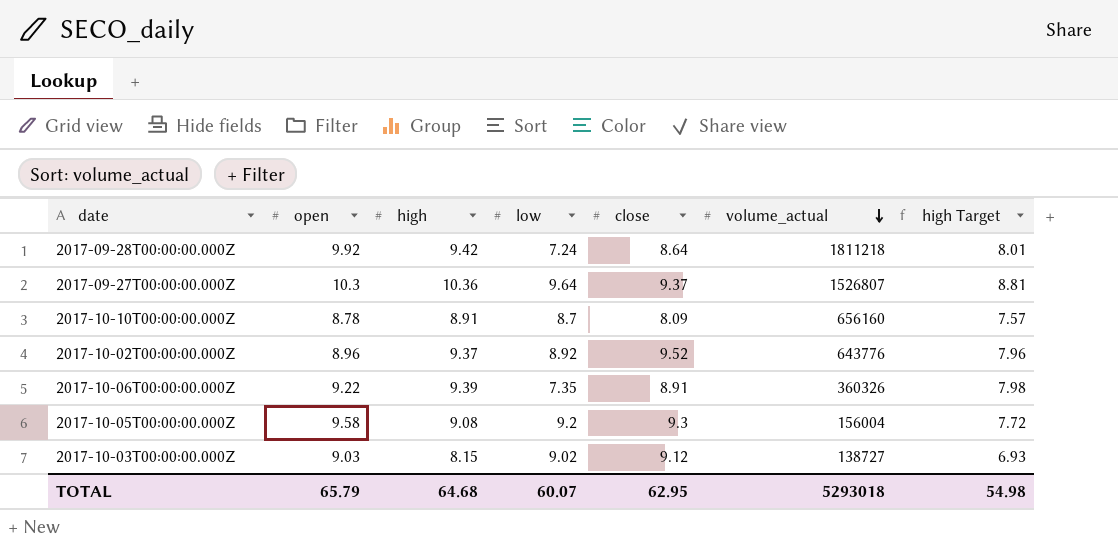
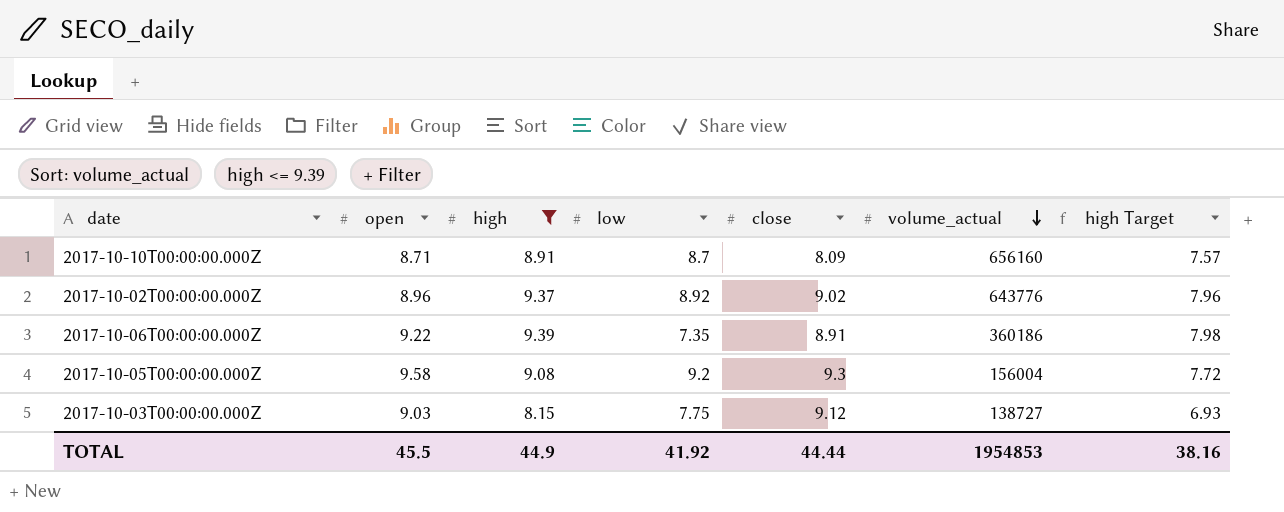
filter: none -> high <= 9.39
2017-10-10T00:00:00.000Z | open: 8.78 -> 8.71
2017-10-02T00:00:00.000Z | close: 9.52 -> 9.02
2017-10-06T00:00:00.000Z | volume_actual: 360326 -> 360186
2017-10-03T00:00:00.000Z | low: 9.02 -> 7.75
TOTAL | open: 65.79 -> 45.5
TOTAL | high: 64.68 -> 44.9
TOTAL | low: 60.07 -> 41.92
TOTAL | close: 62.95 -> 44.44
TOTAL | volume_actual: 5293018 -> 1954853
TOTAL | high Target: 54.98 -> 38.16

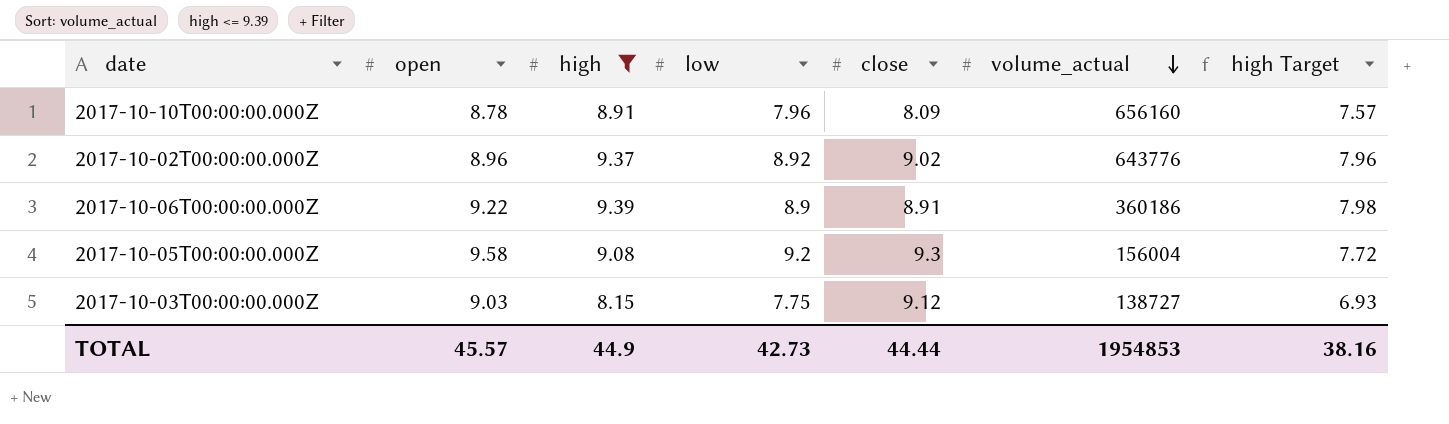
2017-10-10T00:00:00.000Z | open: 8.71 -> 8.78
2017-10-10T00:00:00.000Z | low: 8.7 -> 7.96
2017-10-06T00:00:00.000Z | low: 7.35 -> 8.9
TOTAL | open: 45.5 -> 45.57
TOTAL | low: 41.92 -> 42.73

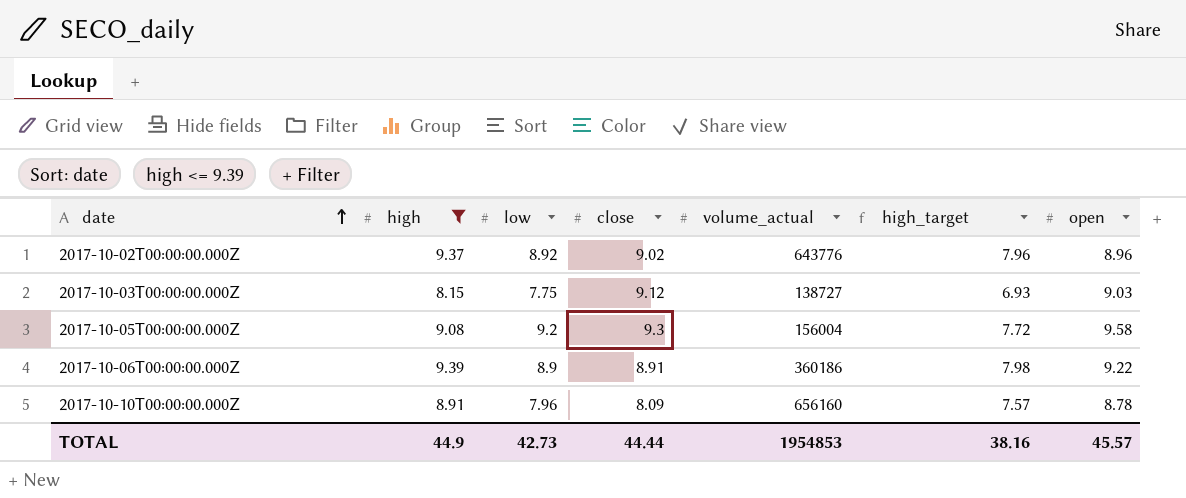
row order: volume_actual descending -> date ascending
column name: high Target -> high_target
column open | position: 2 -> 7

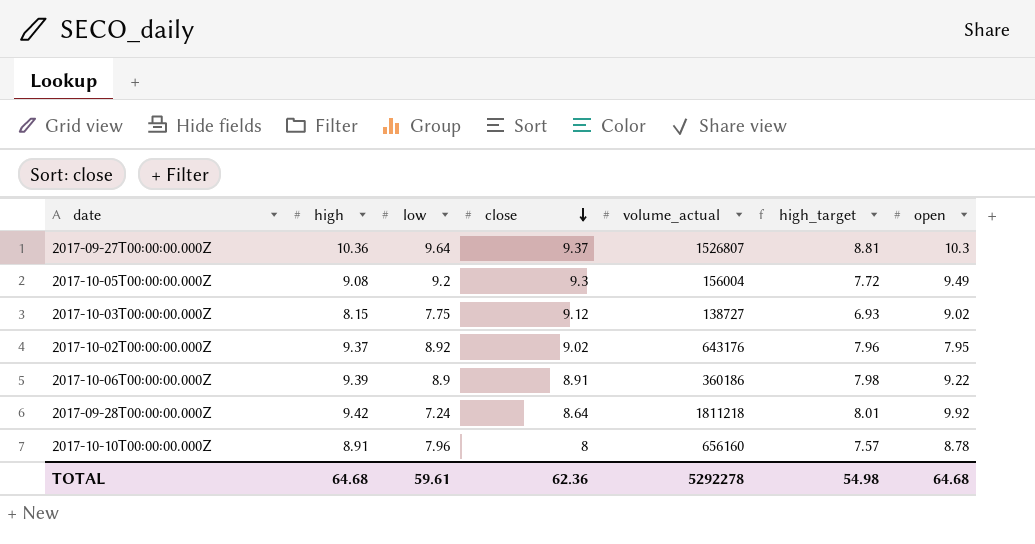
filter: high <= 9.39 -> none
row order: date ascending -> close descending
2017-10-05T00:00:00.000Z | open: 9.58 -> 9.49
2017-10-03T00:00:00.000Z | open: 9.03 -> 9.02
2017-10-02T00:00:00.000Z | volume_actual: 643776 -> 643176
2017-10-02T00:00:00.000Z | open: 8.96 -> 7.95
2017-10-10T00:00:00.000Z | close: 8.09 -> 8
TOTAL | high: 44.9 -> 64.68
TOTAL | low: 42.73 -> 59.61
TOTAL | close: 44.44 -> 62.36
TOTAL | volume_actual: 1954853 -> 5292278
TOTAL | high_target: 38.16 -> 54.98
TOTAL | open: 45.57 -> 64.68

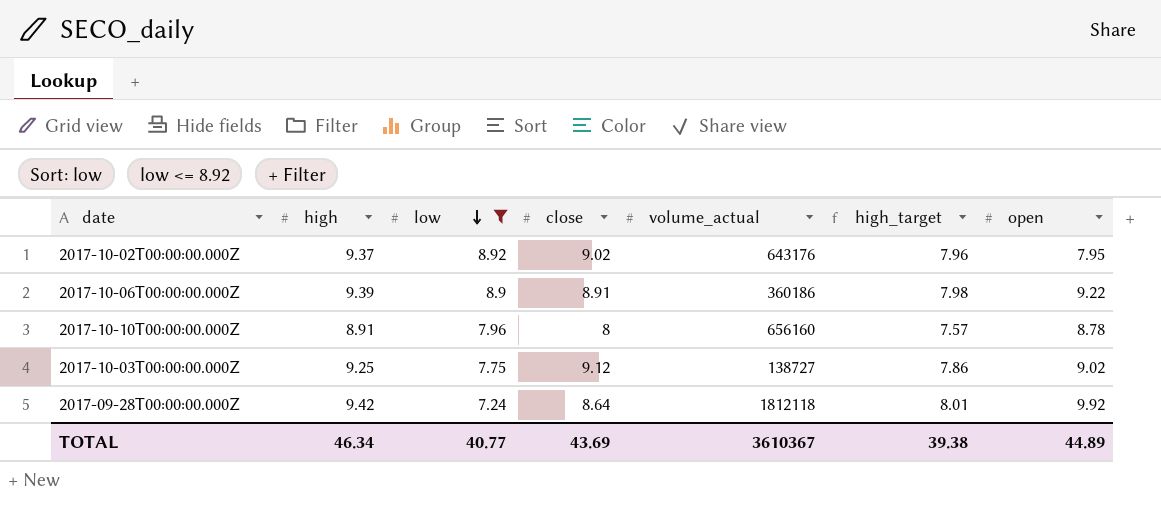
filter: none -> low <= 8.92
row order: close descending -> low descending
2017-10-03T00:00:00.000Z | high: 8.15 -> 9.25
2017-10-03T00:00:00.000Z | high_target: 6.93 -> 7.86
2017-09-28T00:00:00.000Z | volume_actual: 1811218 -> 1812118
TOTAL | high: 64.68 -> 46.34
TOTAL | low: 59.61 -> 40.77
TOTAL | close: 62.36 -> 43.69
TOTAL | volume_actual: 5292278 -> 3610367
TOTAL | high_target: 54.98 -> 39.38
TOTAL | open: 64.68 -> 44.89

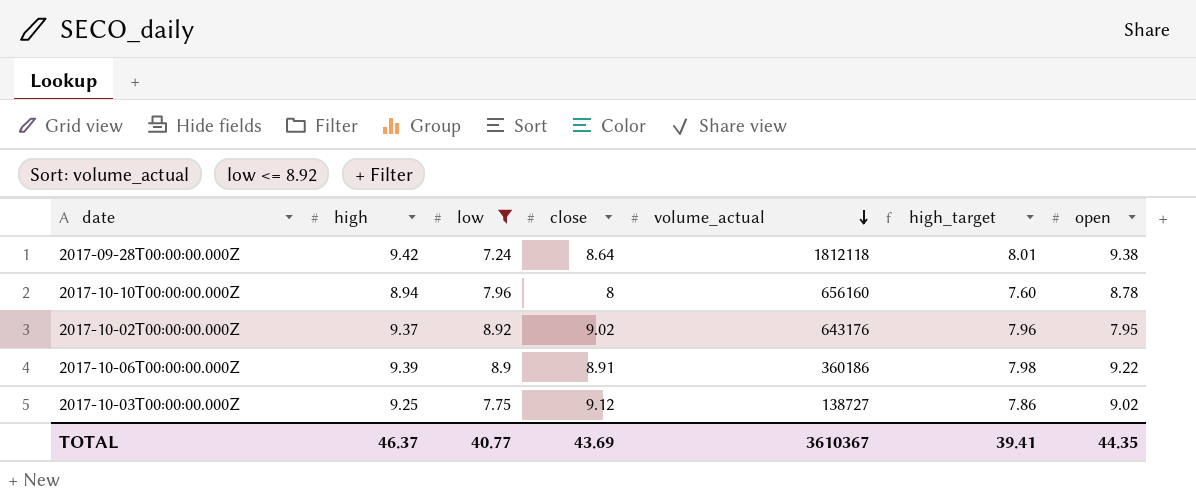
row order: low descending -> volume_actual descending
2017-09-28T00:00:00.000Z | open: 9.92 -> 9.38
2017-10-10T00:00:00.000Z | high: 8.91 -> 8.94
2017-10-10T00:00:00.000Z | high_target: 7.57 -> 7.60
TOTAL | high: 46.34 -> 46.37
TOTAL | high_target: 39.38 -> 39.41
TOTAL | open: 44.89 -> 44.35

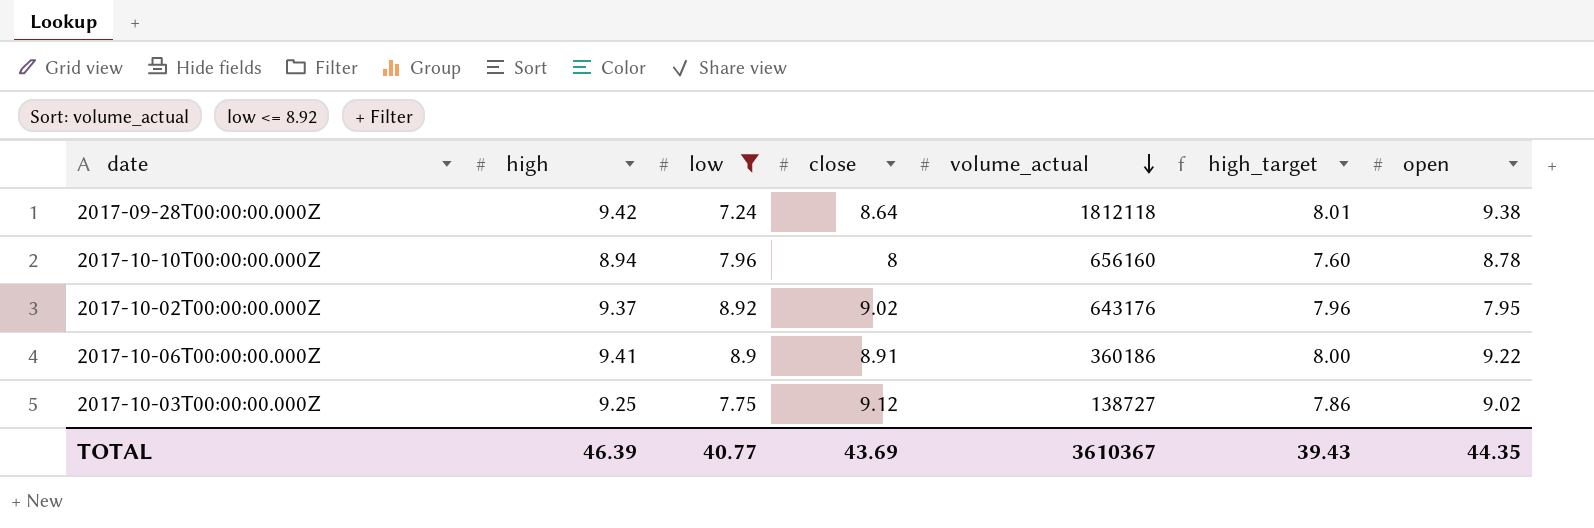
2017-10-06T00:00:00.000Z | high: 9.39 -> 9.41
2017-10-06T00:00:00.000Z | high_target: 7.98 -> 8.00
TOTAL | high: 46.37 -> 46.39
TOTAL | high_target: 39.41 -> 39.43

